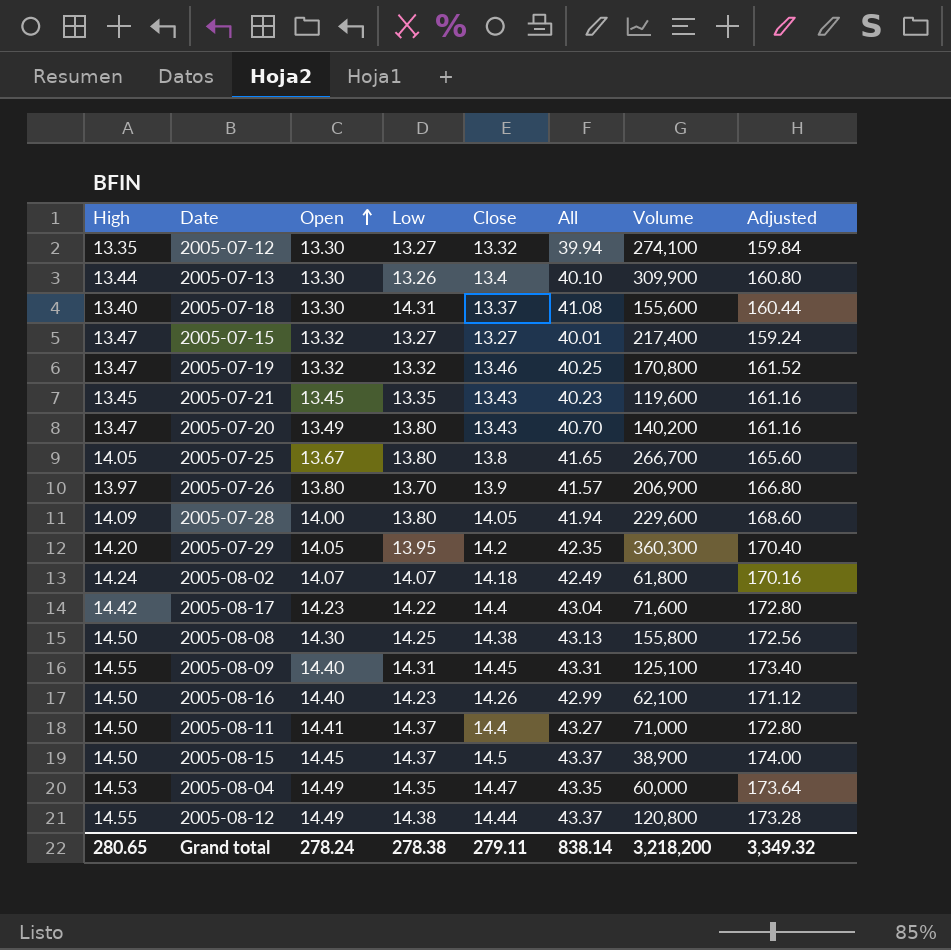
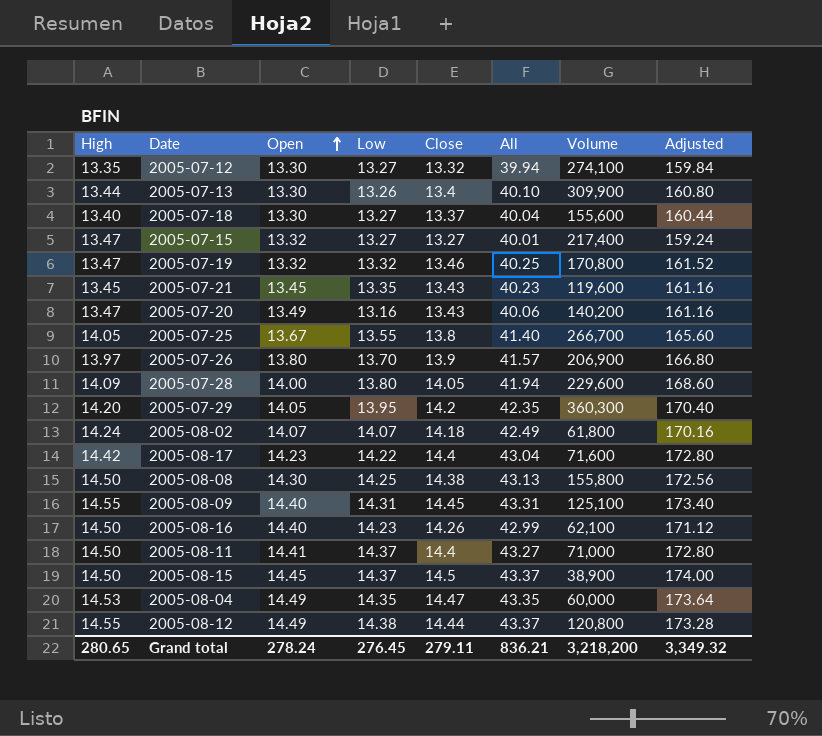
2005-07-18 | Low: 14.31 -> 13.27
2005-07-18 | All: 41.08 -> 40.04
2005-07-20 | Low: 13.80 -> 13.16
2005-07-20 | All: 40.70 -> 40.06
2005-07-25 | Low: 13.80 -> 13.55
2005-07-25 | All: 41.65 -> 41.40
Grand total | Low: 278.38 -> 276.45
Grand total | All: 838.14 -> 836.21

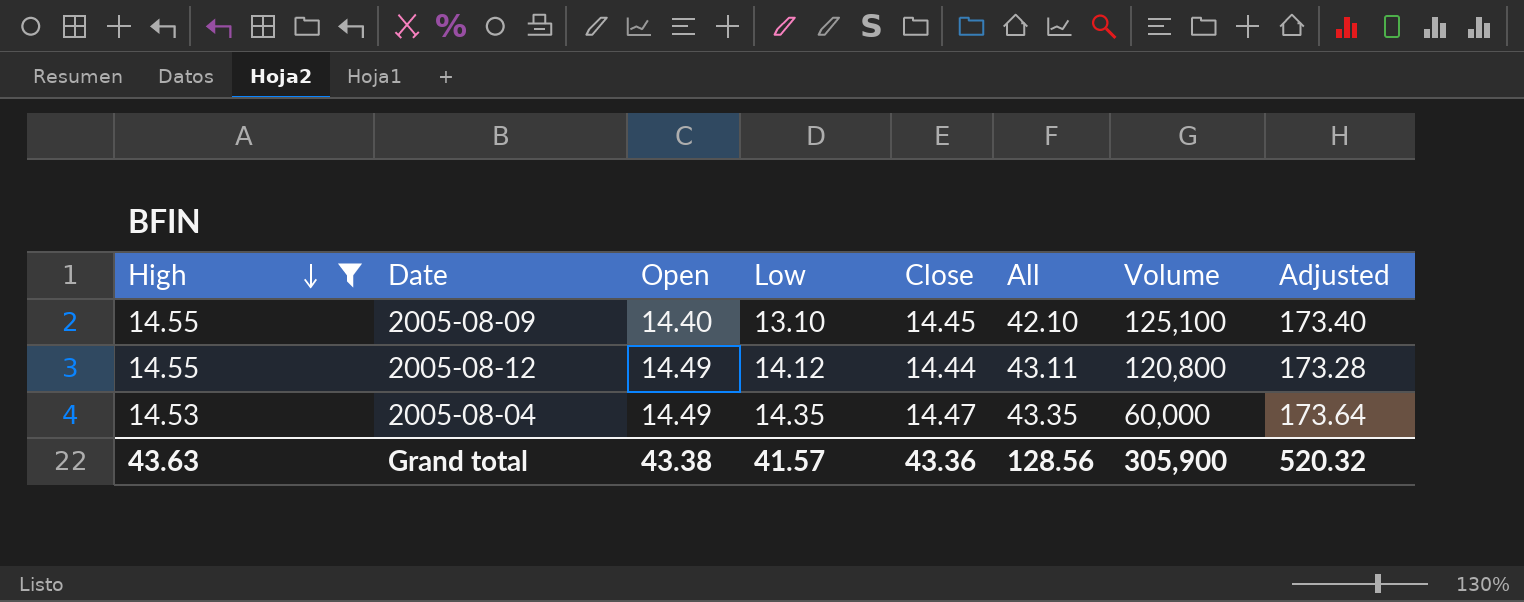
filter: none -> High >= 14.53
row order: Open ascending -> High descending
2005-08-09 | Low: 14.31 -> 13.10
2005-08-09 | All: 43.31 -> 42.10
2005-08-12 | Low: 14.38 -> 14.12
2005-08-12 | All: 43.37 -> 43.11
Grand total | High: 280.65 -> 43.63
Grand total | Open: 278.24 -> 43.38
Grand total | Low: 276.45 -> 41.57
Grand total | Close: 279.11 -> 43.36
Grand total | All: 836.21 -> 128.56
Grand total | Volume: 3,218,200 -> 305,900
Grand total | Adjusted: 3,349.32 -> 520.32

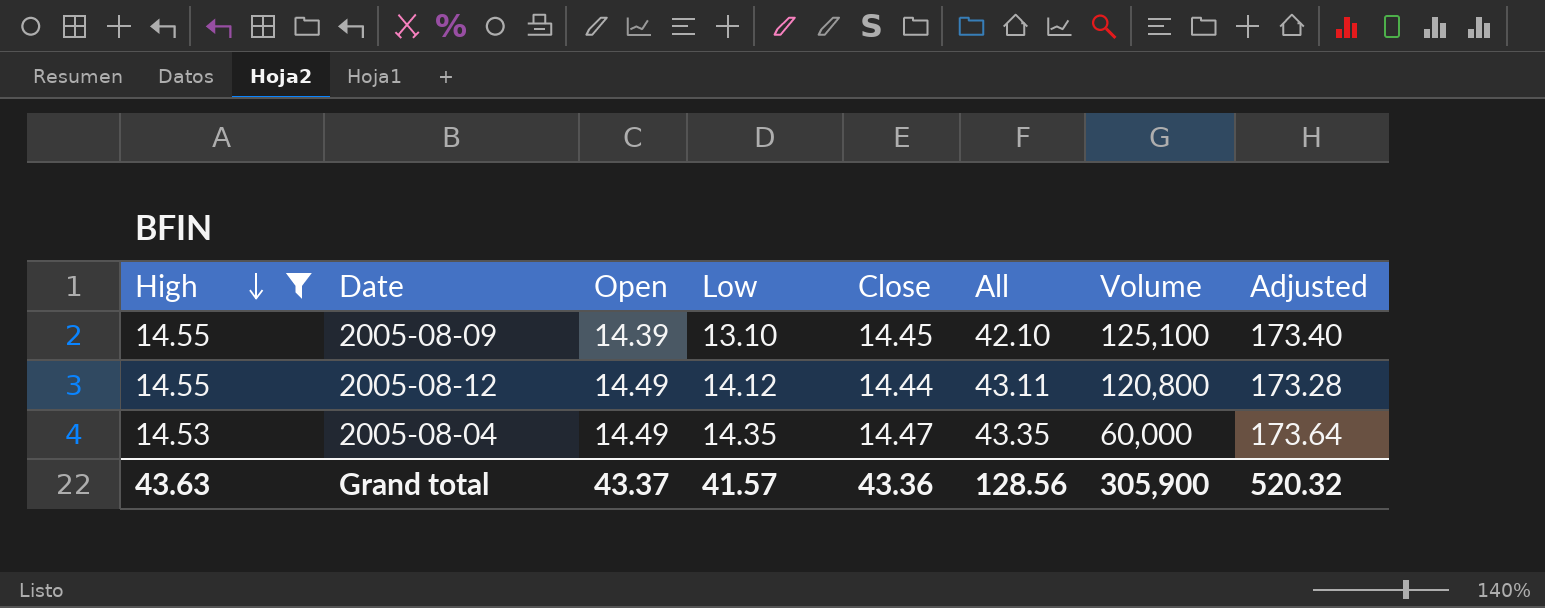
2005-08-09 | Open: 14.40 -> 14.39
Grand total | Open: 43.38 -> 43.37

